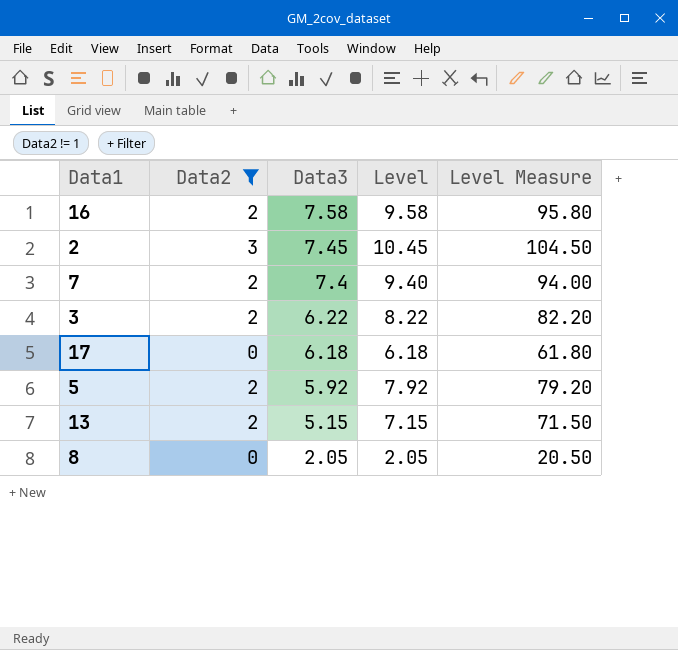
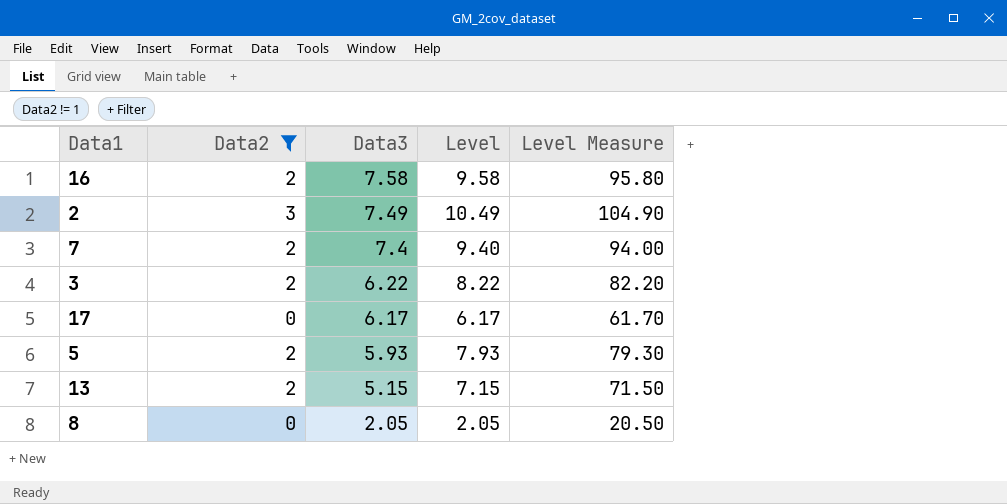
2 | Data3: 7.45 -> 7.49
2 | Level: 10.45 -> 10.49
2 | Level Measure: 104.50 -> 104.90
17 | Data3: 6.18 -> 6.17
17 | Level: 6.18 -> 6.17
17 | Level Measure: 61.80 -> 61.70
5 | Data3: 5.92 -> 5.93
5 | Level: 7.92 -> 7.93
5 | Level Measure: 79.20 -> 79.30

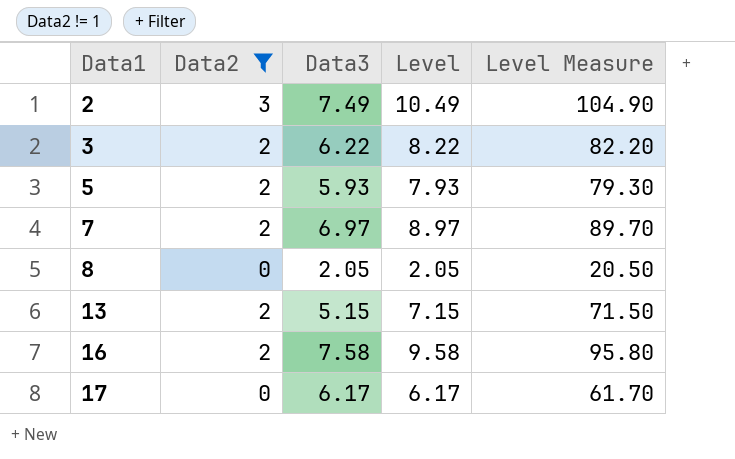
row order: Data3 descending -> Data1 ascending
7 | Data3: 7.4 -> 6.97
7 | Level: 9.40 -> 8.97
7 | Level Measure: 94.00 -> 89.70

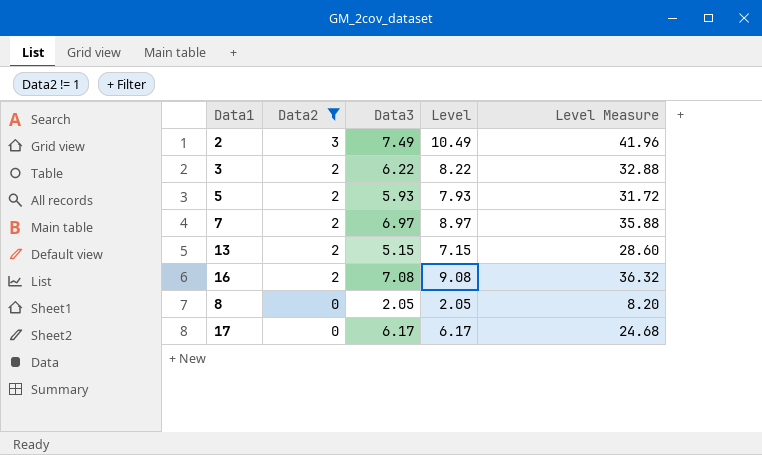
row order: Data1 ascending -> Data2 descending
column Level Measure | formula: [Level] * 10 -> [Level] * 4
16 | Data3: 7.58 -> 7.08
16 | Level: 9.58 -> 9.08

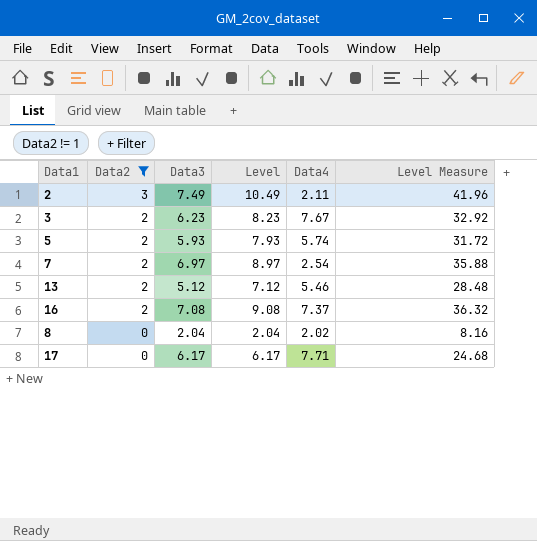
column Data4 | position: none -> 5
3 | Data3: 6.22 -> 6.23
3 | Level: 8.22 -> 8.23
3 | Level Measure: 32.88 -> 32.92
13 | Data3: 5.15 -> 5.12
13 | Level: 7.15 -> 7.12
13 | Level Measure: 28.60 -> 28.48
8 | Data3: 2.05 -> 2.04
8 | Level: 2.05 -> 2.04
8 | Level Measure: 8.20 -> 8.16

